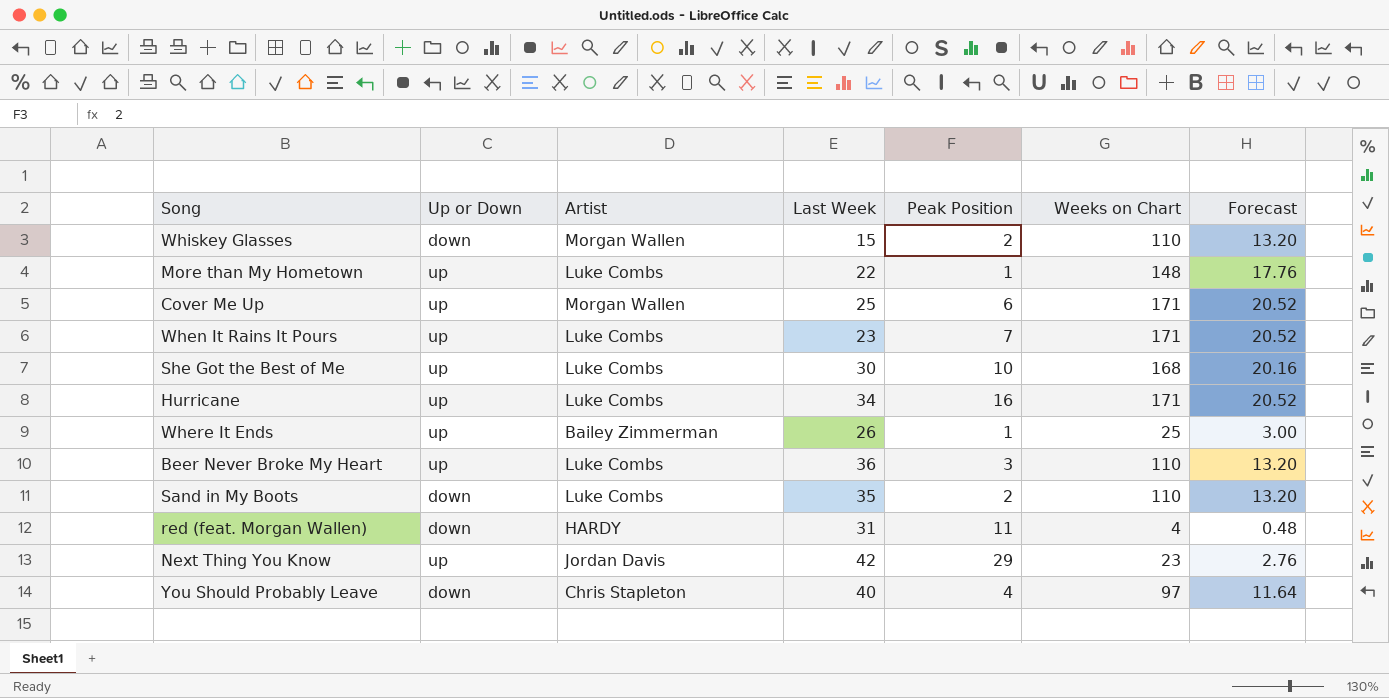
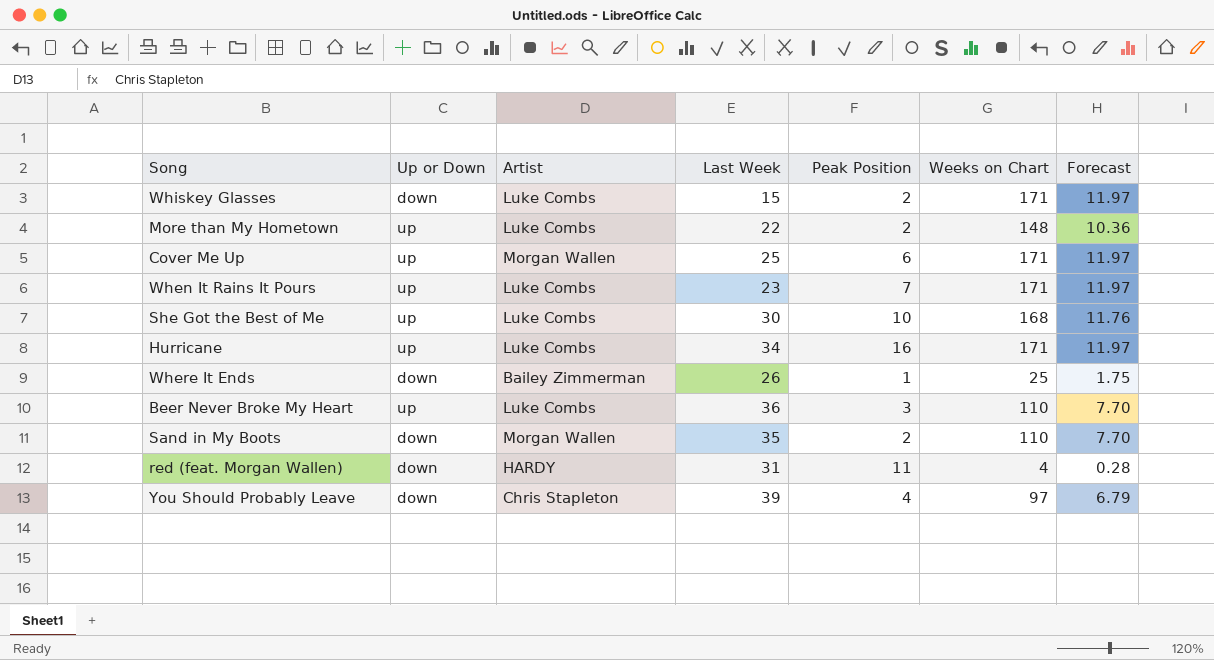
column Forecast | formula: [Weeks on Chart] * 0.12 -> [Weeks on Chart] * 0.07
row Next Thing You Know: up | Jordan Davis | 42 | 29 | 23 | 2.76 -> none
Whiskey Glasses | Artist: Morgan Wallen -> Luke Combs
Whiskey Glasses | Weeks on Chart: 110 -> 171
More than My Hometown | Peak Position: 1 -> 2
Where It Ends | Up or Down: up -> down
Sand in My Boots | Artist: Luke Combs -> Morgan Wallen
You Should Probably Leave | Last Week: 40 -> 39

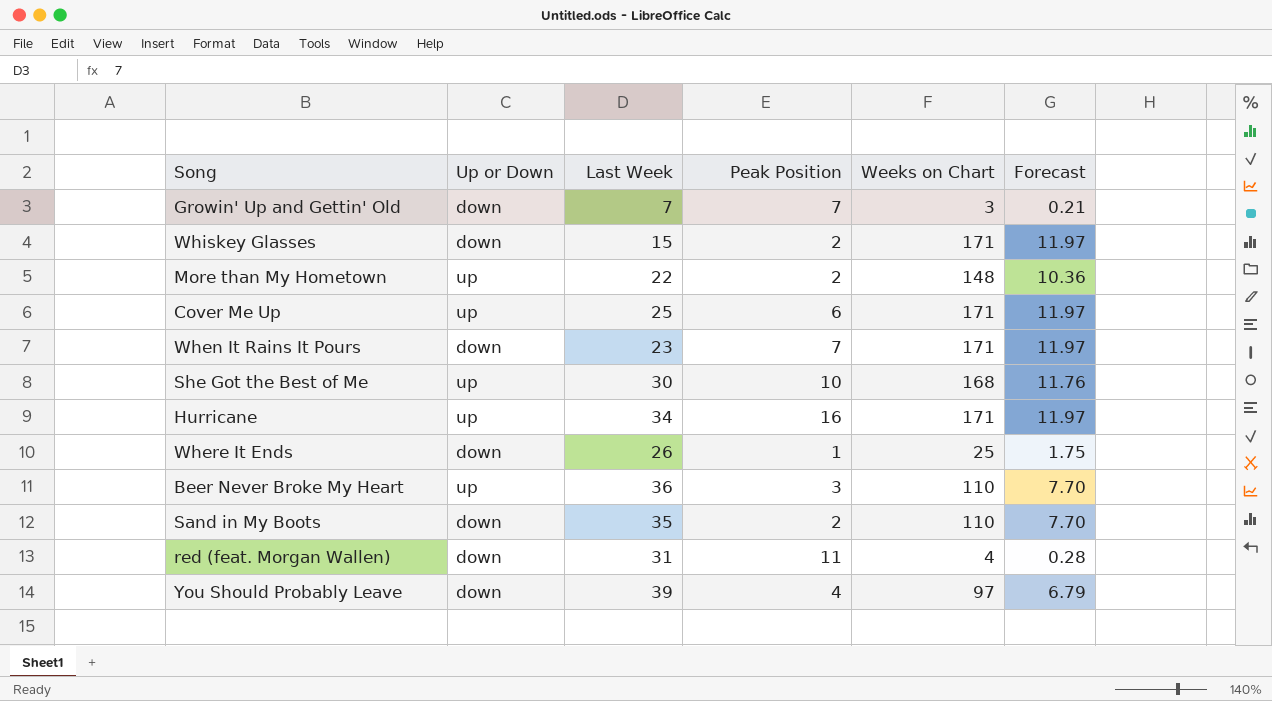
column Artist | position: 3 -> none
row Growin' Up and Gettin' Old: none -> down | 7 | 7 | 3 | 0.21
When It Rains It Pours | Up or Down: up -> down

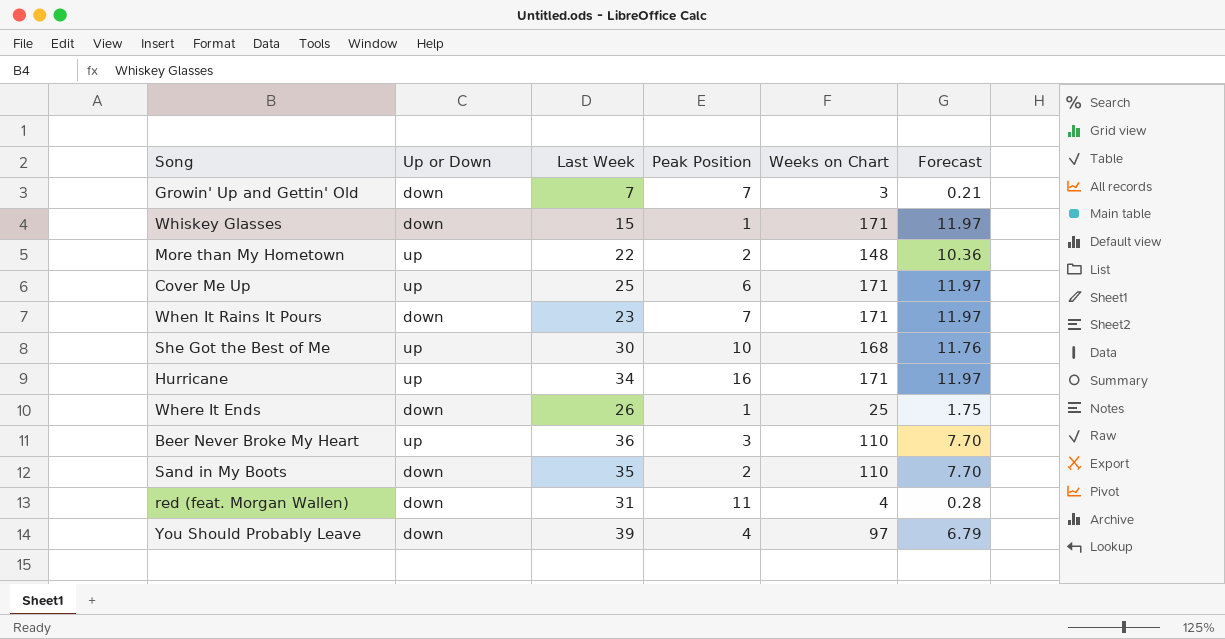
Whiskey Glasses | Peak Position: 2 -> 1

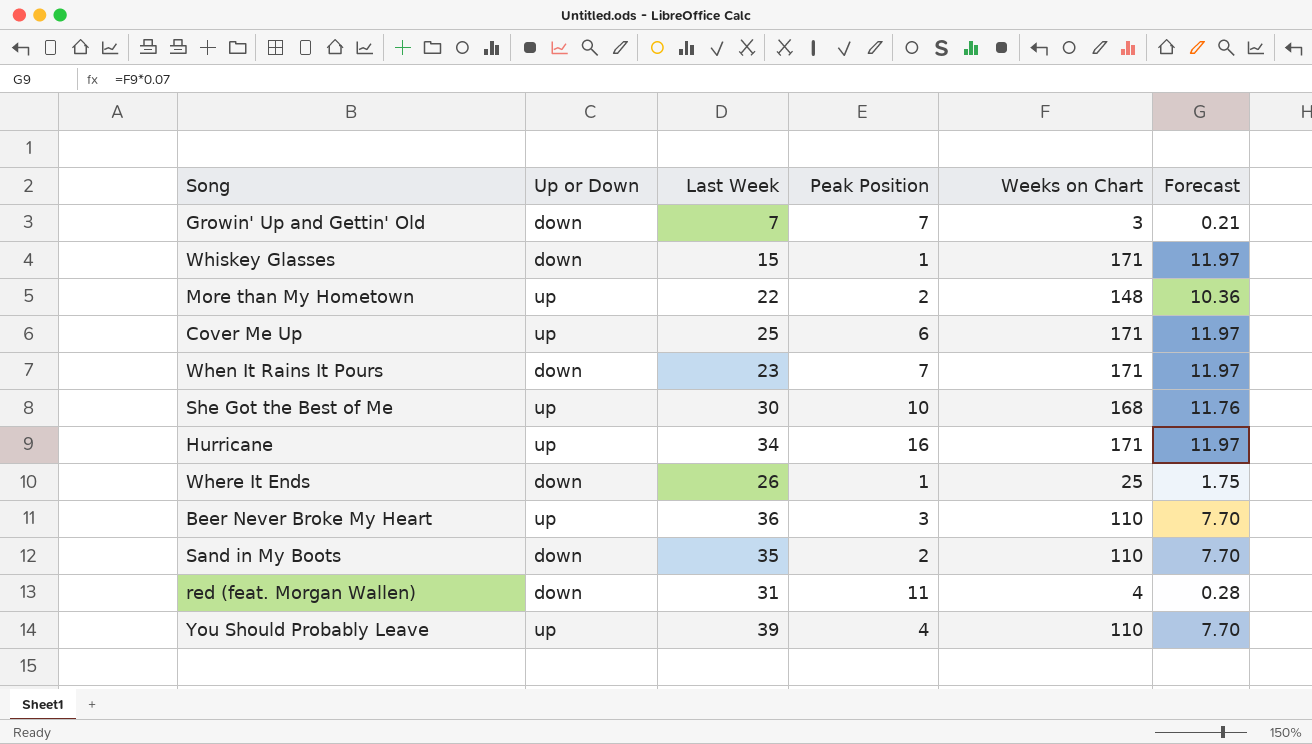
You Should Probably Leave | Up or Down: down -> up
You Should Probably Leave | Weeks on Chart: 97 -> 110
You Should Probably Leave | Forecast: 6.79 -> 7.70

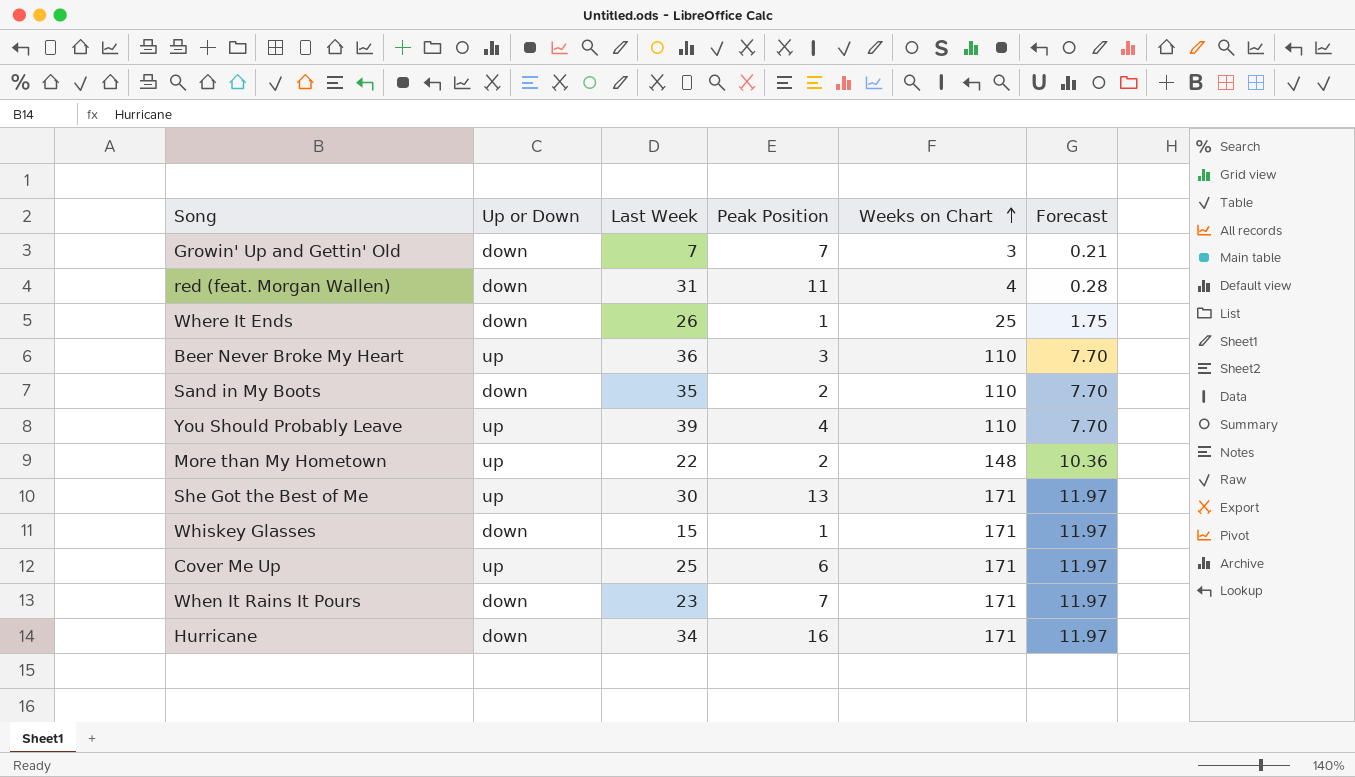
row order: none -> Weeks on Chart ascending
She Got the Best of Me | Peak Position: 10 -> 13
She Got the Best of Me | Weeks on Chart: 168 -> 171
She Got the Best of Me | Forecast: 11.76 -> 11.97
Hurricane | Up or Down: up -> down

